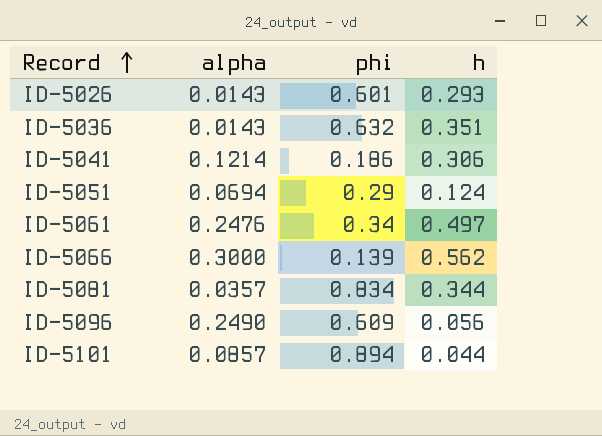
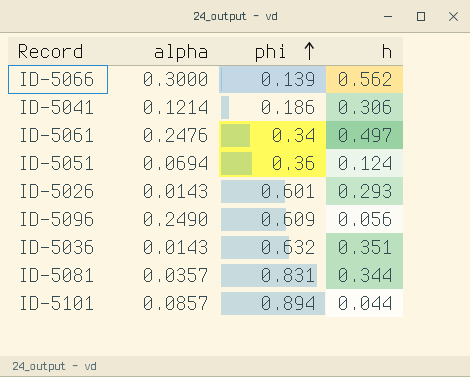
row order: Record ascending -> phi ascending
ID-5051 | phi: 0.29 -> 0.36
ID-5081 | phi: 0.834 -> 0.831

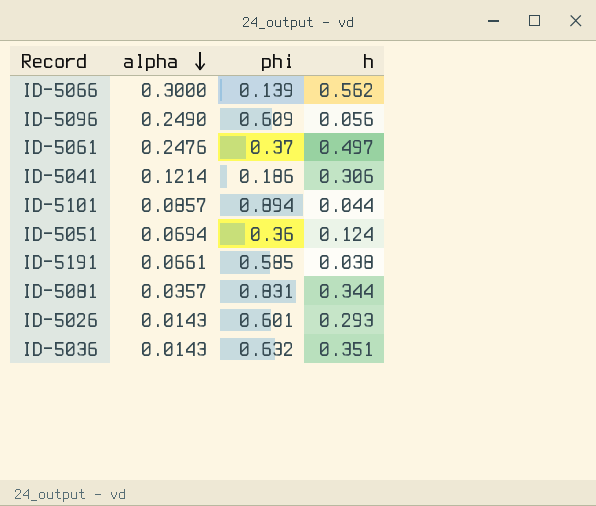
row order: phi ascending -> alpha descending
ID-5061 | phi: 0.34 -> 0.37
row ID-5191: none -> 0.0661 | 0.585 | 0.038

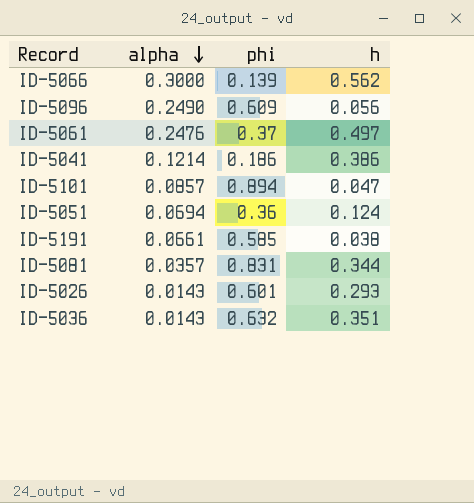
ID-5041 | h: 0.306 -> 0.386
ID-5101 | h: 0.044 -> 0.047

